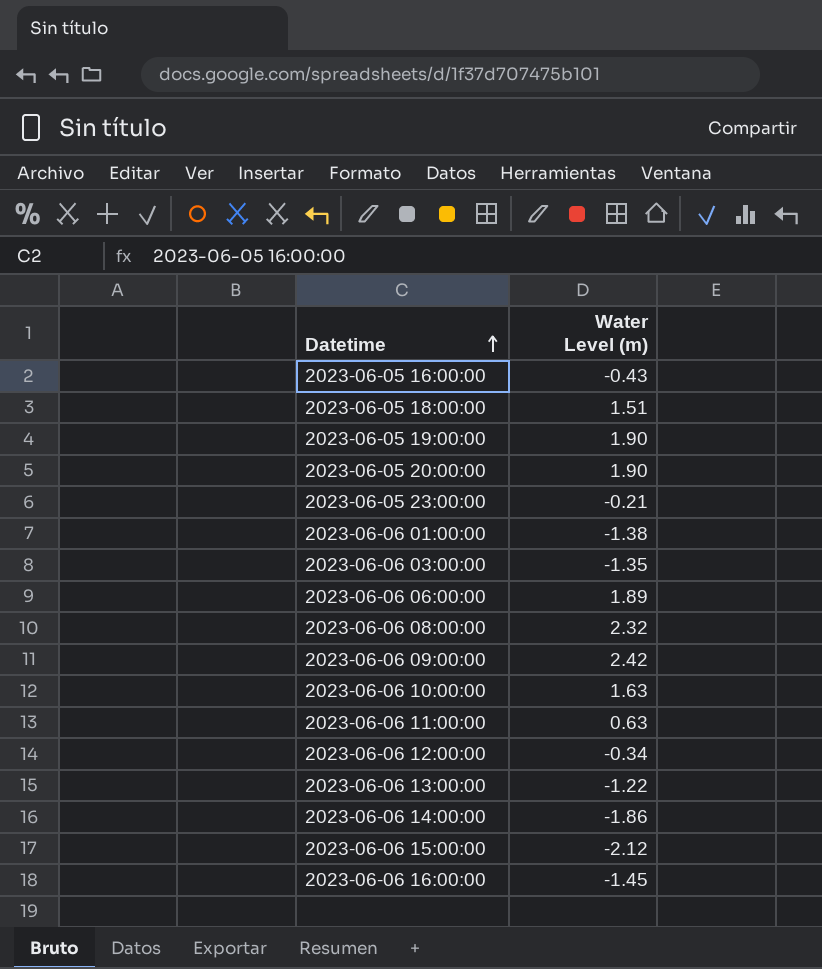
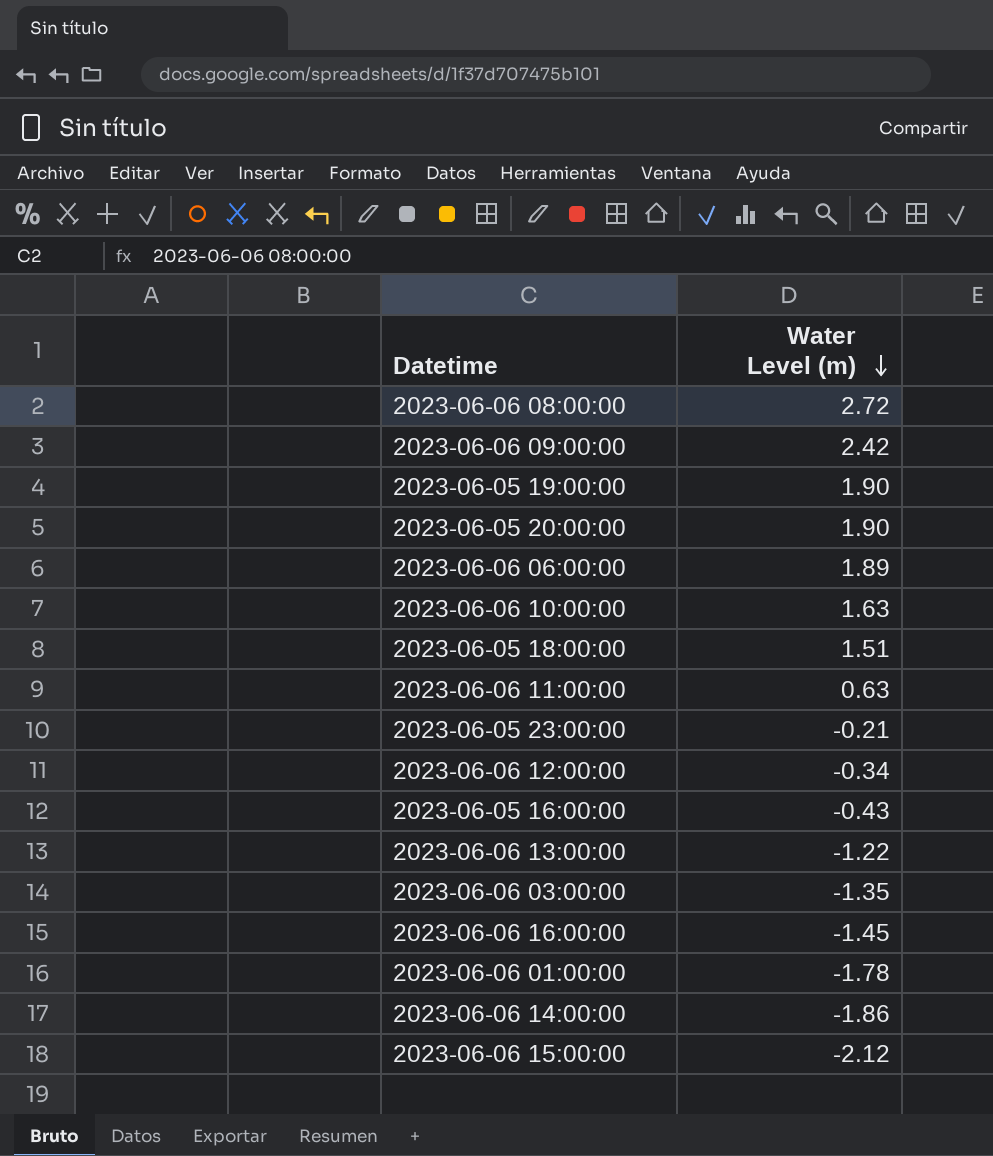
row order: Datetime ascending -> Water Level (m) descending
2023-06-06 08:00:00 | Water Level (m): 2.32 -> 2.72
2023-06-06 01:00:00 | Water Level (m): -1.38 -> -1.78

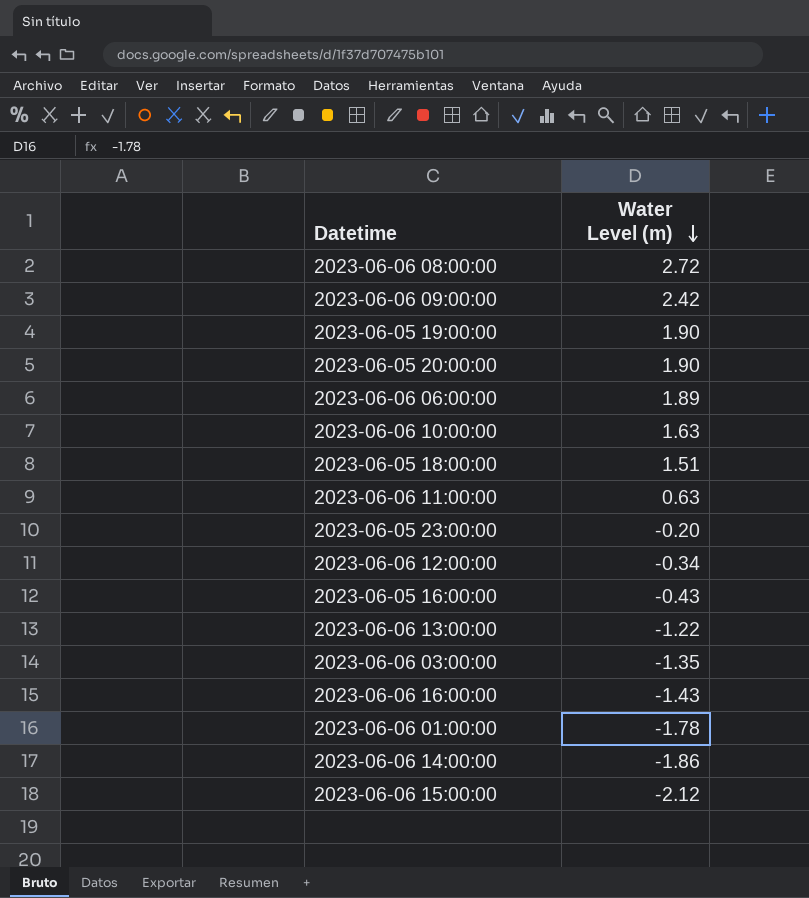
2023-06-05 23:00:00 | Water Level (m): -0.21 -> -0.20
2023-06-06 16:00:00 | Water Level (m): -1.45 -> -1.43

